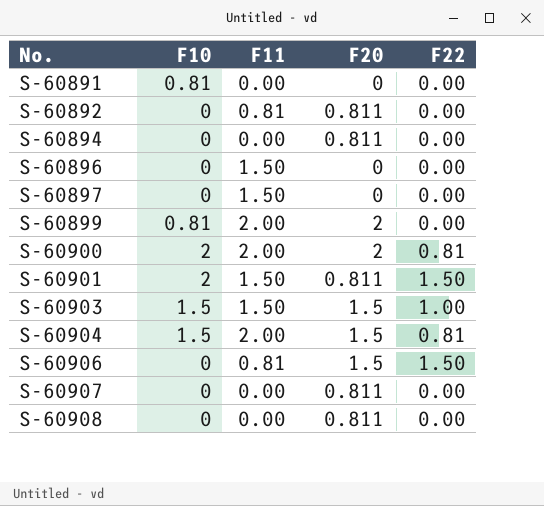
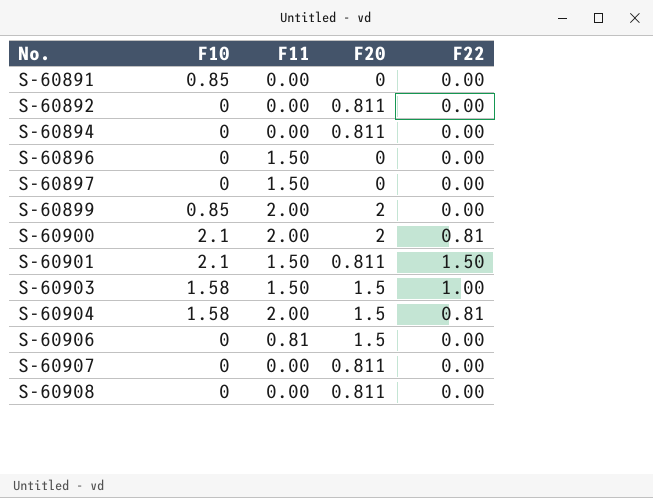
S-60891 | F10: 0.81 -> 0.85
S-60892 | F11: 0.81 -> 0.00
S-60899 | F10: 0.81 -> 0.85
S-60900 | F10: 2 -> 2.1
S-60901 | F10: 2 -> 2.1
S-60903 | F10: 1.5 -> 1.58
S-60904 | F10: 1.5 -> 1.58
S-60906 | F22: 1.50 -> 0.00

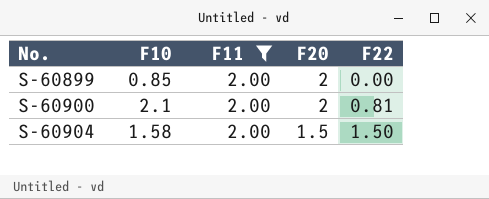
filter: none -> F11 = 2.00
S-60904 | F22: 0.81 -> 1.50

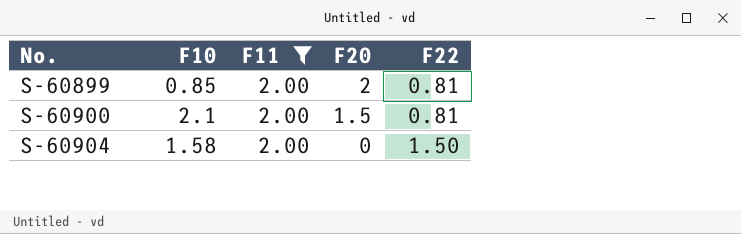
S-60899 | F22: 0.00 -> 0.81
S-60900 | F20: 2 -> 1.5
S-60904 | F20: 1.5 -> 0

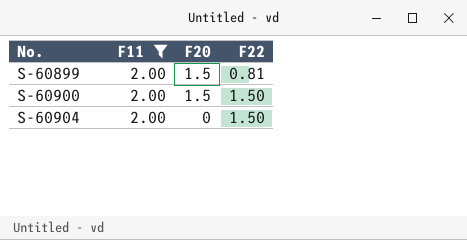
column F10 | position: 2 -> none
S-60899 | F20: 2 -> 1.5
S-60900 | F22: 0.81 -> 1.50

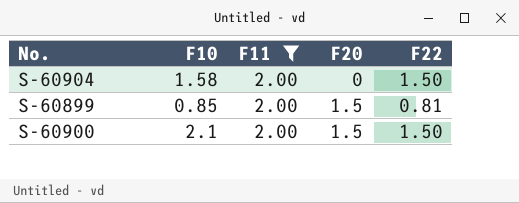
row order: No. ascending -> F20 ascending
column F10 | position: none -> 2

